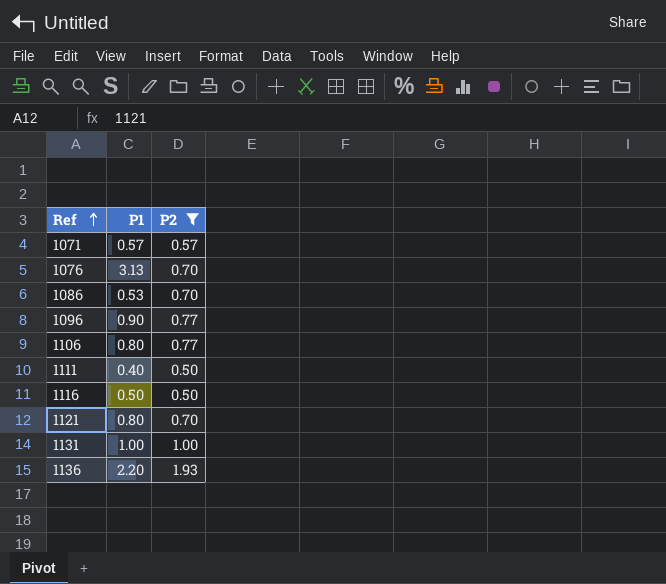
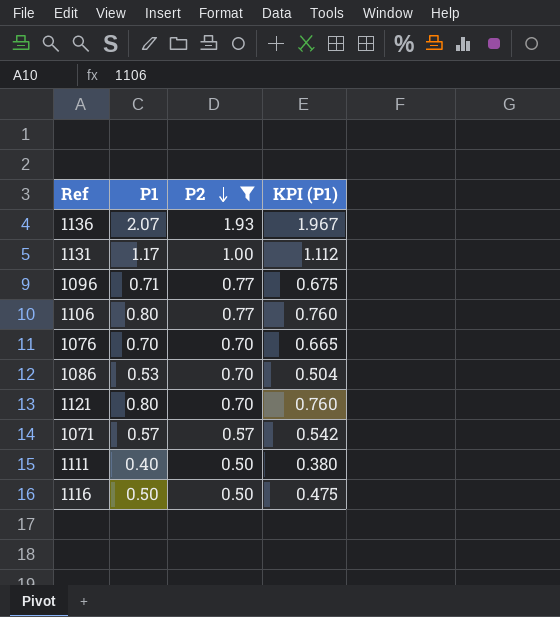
row order: Ref ascending -> P2 descending
column KPI (P1) | formula: none -> [P1] * 0.95
1136 | P1: 2.20 -> 2.07
1131 | P1: 1.00 -> 1.17
1096 | P1: 0.90 -> 0.71
1076 | P1: 3.13 -> 0.70

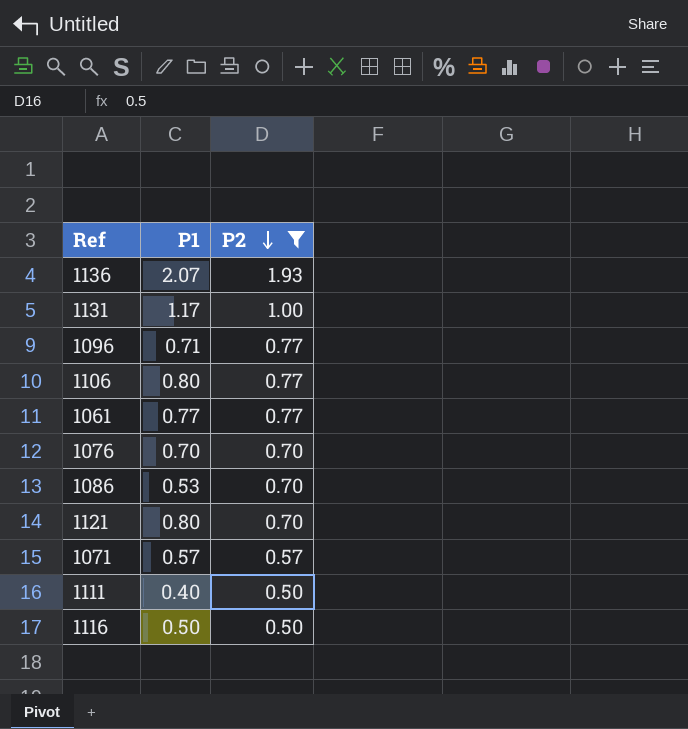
column KPI (P1) | formula: [P1] * 0.95 -> none
row 1061: none -> 0.77 | 0.77

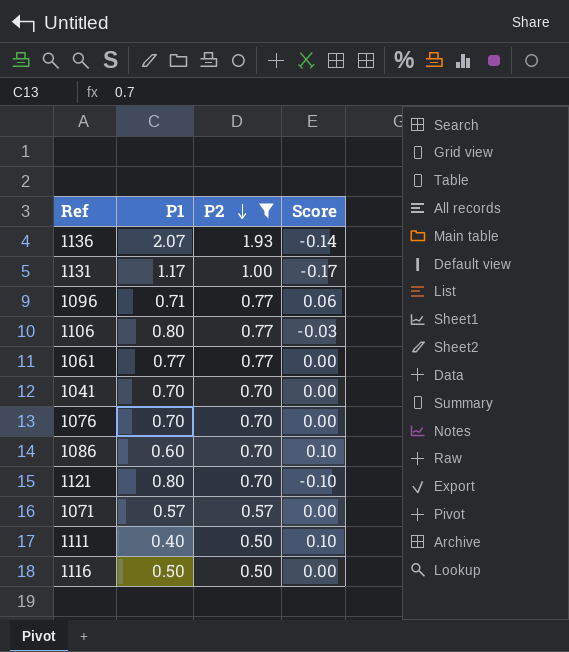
column Score | formula: none -> [P2] - [P1]
row 1041: none -> 0.70 | 0.70 | 0.00
1086 | P1: 0.53 -> 0.60

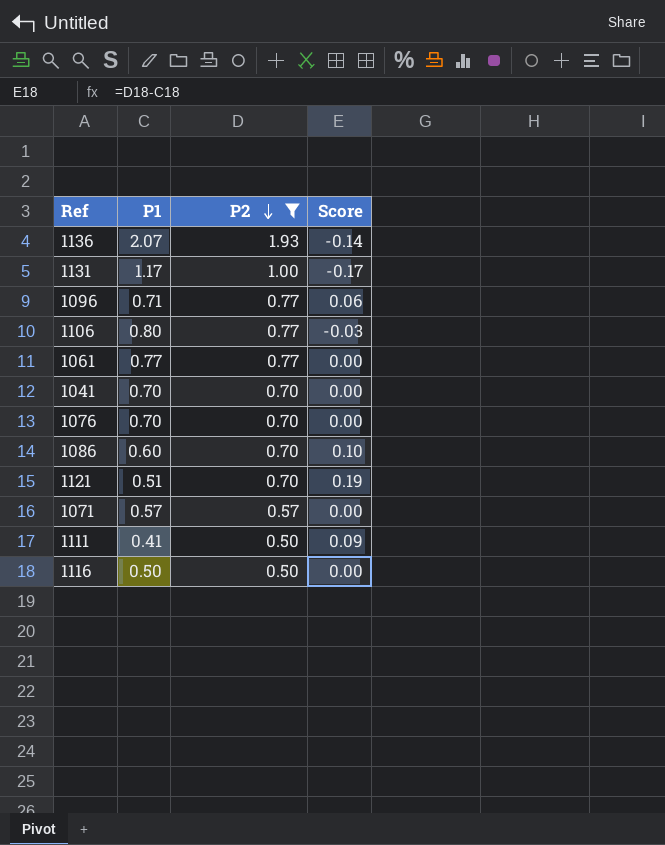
1121 | P1: 0.80 -> 0.51
1121 | Score: -0.10 -> 0.19
1111 | P1: 0.40 -> 0.41
1111 | Score: 0.10 -> 0.09

